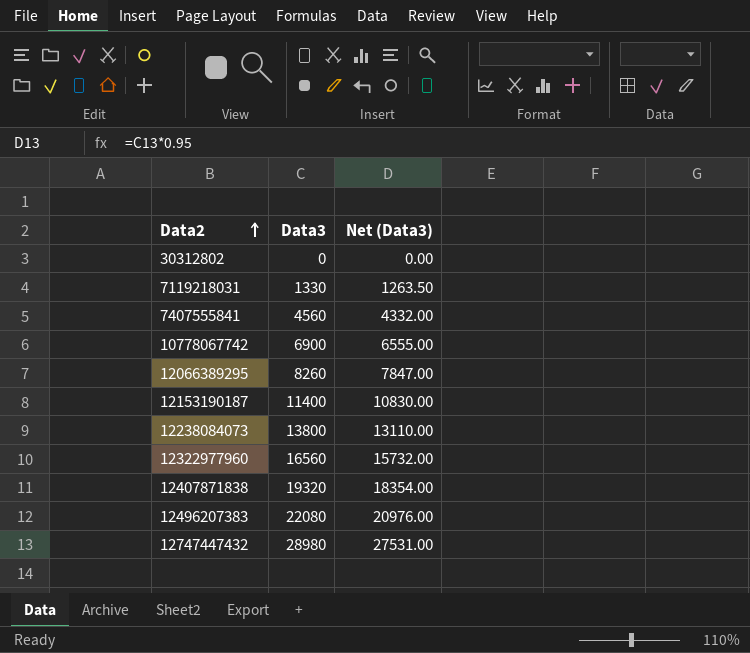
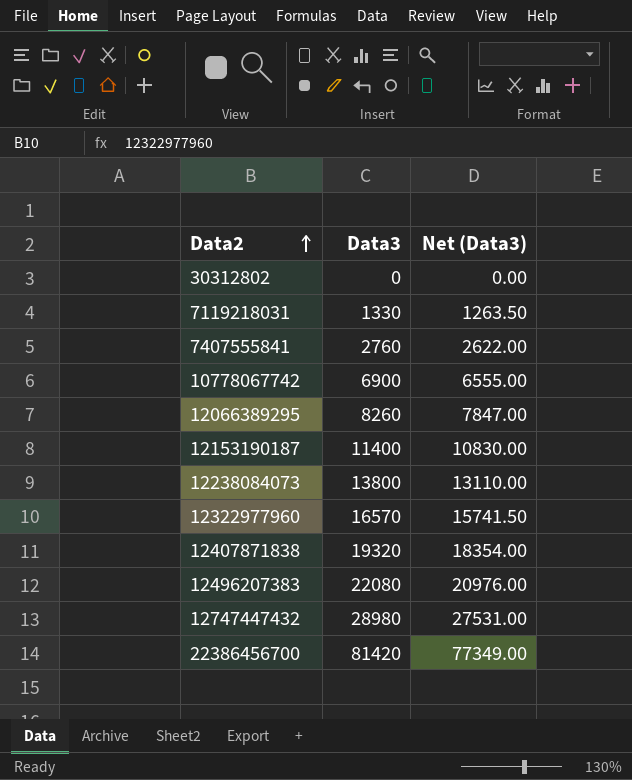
7407555841 | Data3: 4560 -> 2760
7407555841 | Net (Data3): 4332.00 -> 2622.00
12322977960 | Data3: 16560 -> 16570
12322977960 | Net (Data3): 15732.00 -> 15741.50
row 22386456700: none -> 81420 | 77349.00

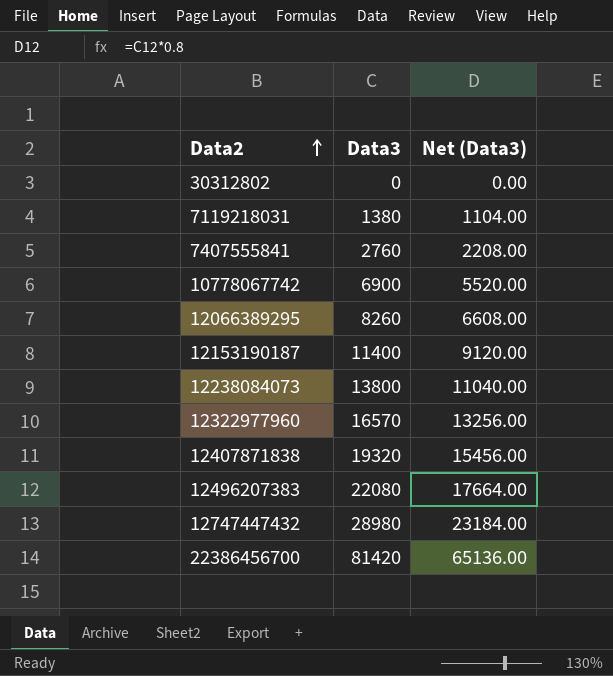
column Net (Data3) | formula: [Data3] * 0.95 -> [Data3] * 0.8
7119218031 | Data3: 1330 -> 1380

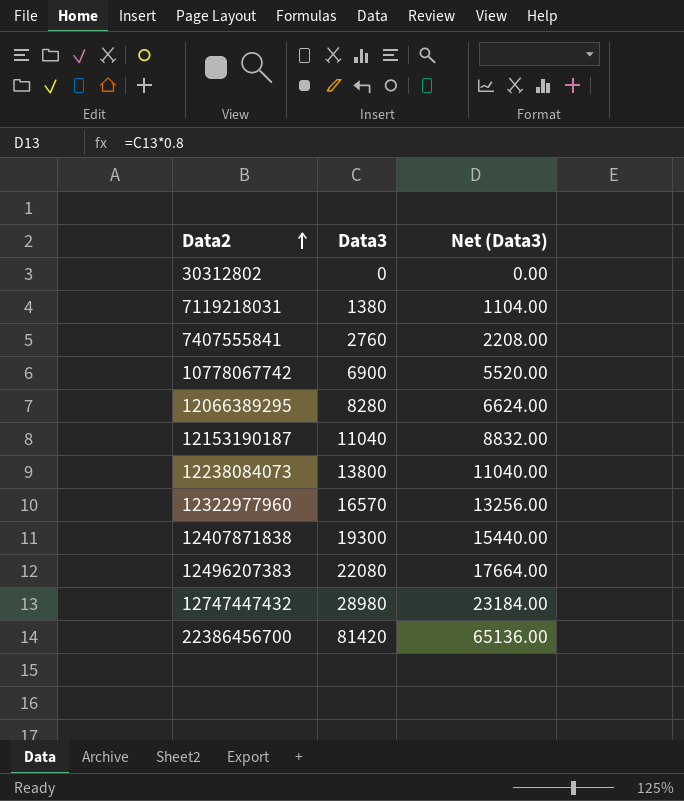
12066389295 | Data3: 8260 -> 8280
12066389295 | Net (Data3): 6608.00 -> 6624.00
12153190187 | Data3: 11400 -> 11040
12153190187 | Net (Data3): 9120.00 -> 8832.00
12407871838 | Data3: 19320 -> 19300
12407871838 | Net (Data3): 15456.00 -> 15440.00

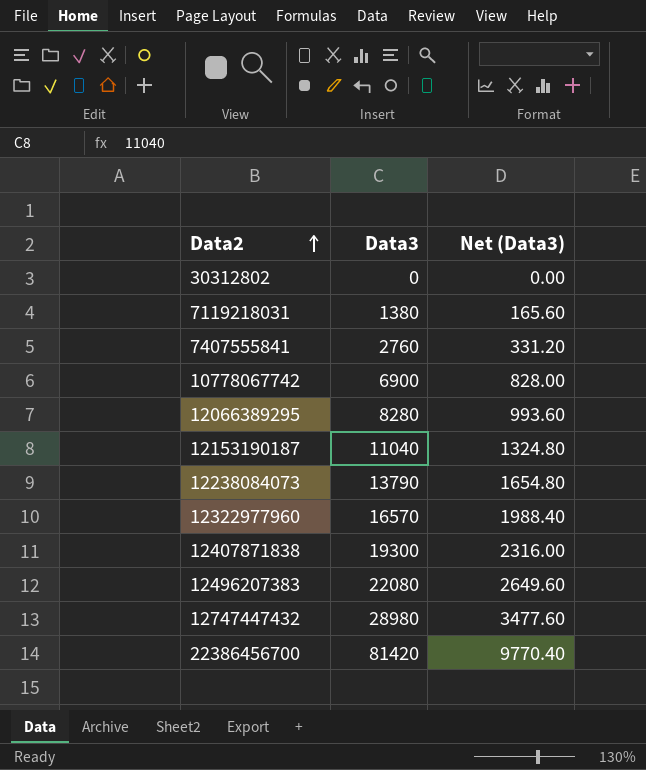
column Net (Data3) | formula: [Data3] * 0.8 -> [Data3] * 0.12
12238084073 | Data3: 13800 -> 13790

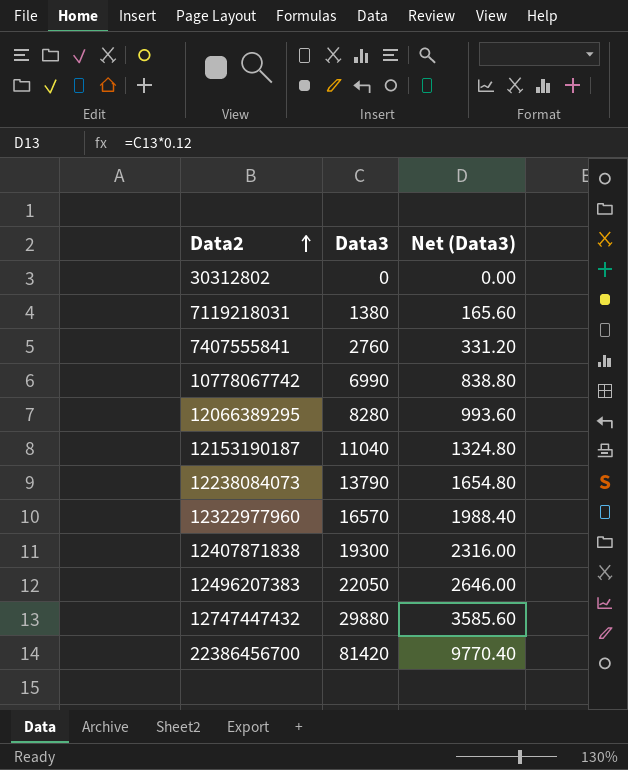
10778067742 | Data3: 6900 -> 6990
10778067742 | Net (Data3): 828.00 -> 838.80
12496207383 | Data3: 22080 -> 22050
12496207383 | Net (Data3): 2649.60 -> 2646.00
12747447432 | Data3: 28980 -> 29880
12747447432 | Net (Data3): 3477.60 -> 3585.60

